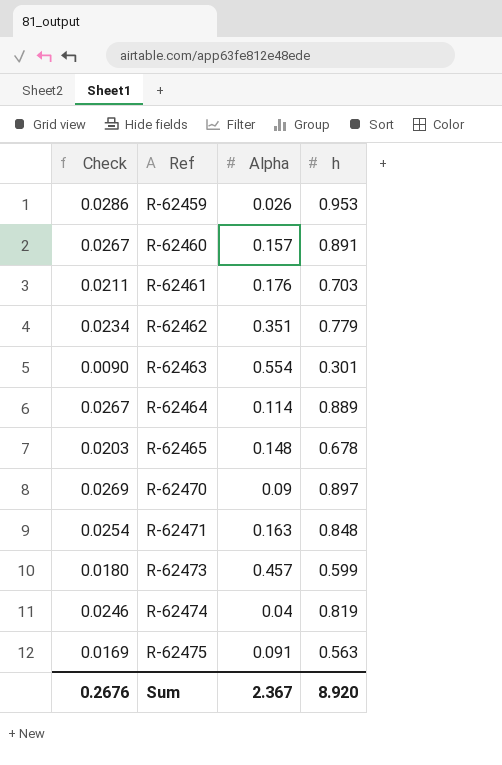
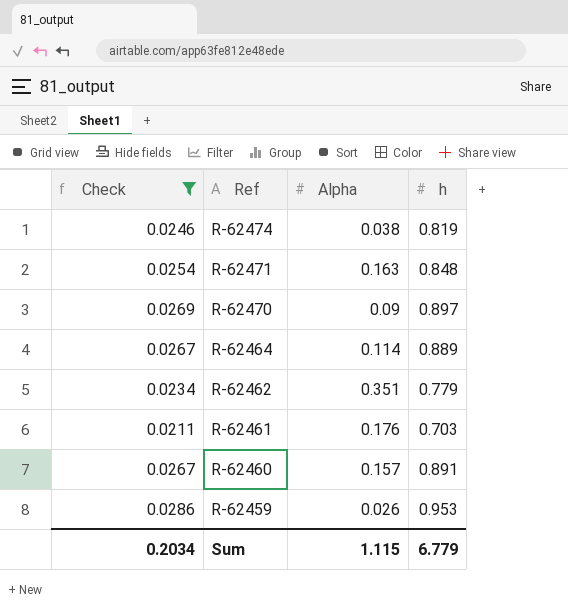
filter: none -> Check >= 0.0211
row order: Ref ascending -> Ref descending
R-62474 | Alpha: 0.04 -> 0.038
Sum | Check: 0.2676 -> 0.2034
Sum | Alpha: 2.367 -> 1.115
Sum | h: 8.920 -> 6.779

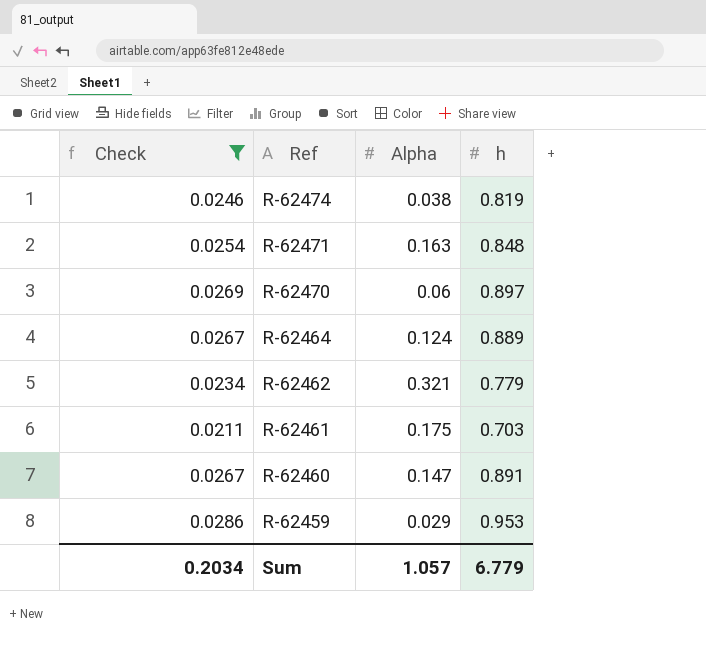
R-62470 | Alpha: 0.09 -> 0.06
R-62464 | Alpha: 0.114 -> 0.124
R-62462 | Alpha: 0.351 -> 0.321
R-62461 | Alpha: 0.176 -> 0.175
R-62460 | Alpha: 0.157 -> 0.147
R-62459 | Alpha: 0.026 -> 0.029
Sum | Alpha: 1.115 -> 1.057

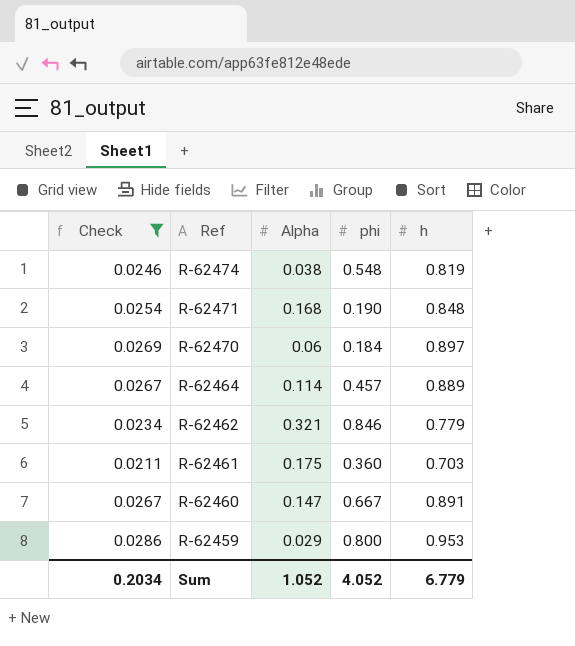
column phi | position: none -> 4
R-62471 | Alpha: 0.163 -> 0.168
R-62464 | Alpha: 0.124 -> 0.114
Sum | Alpha: 1.057 -> 1.052

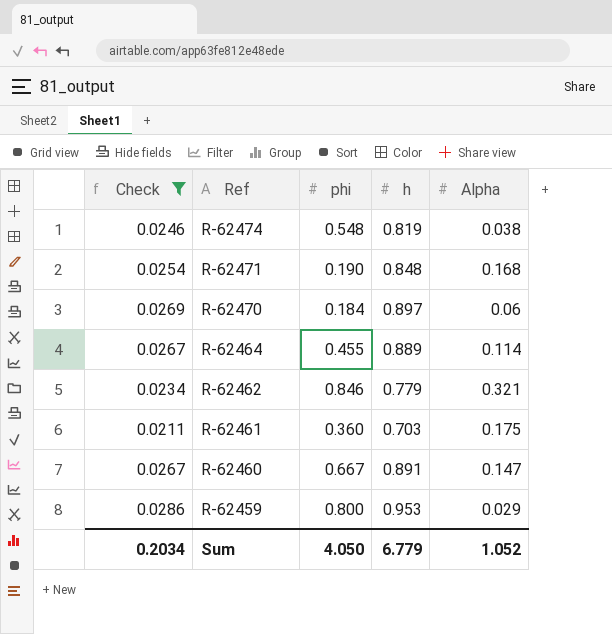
column Alpha | position: 3 -> 5
R-62464 | phi: 0.457 -> 0.455
Sum | phi: 4.052 -> 4.050

